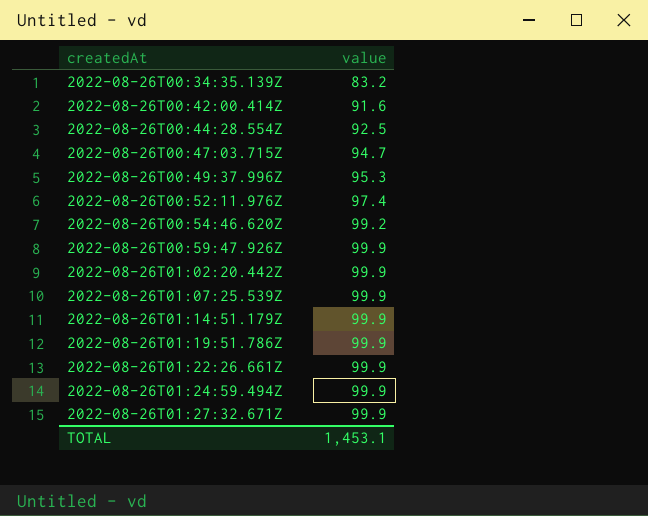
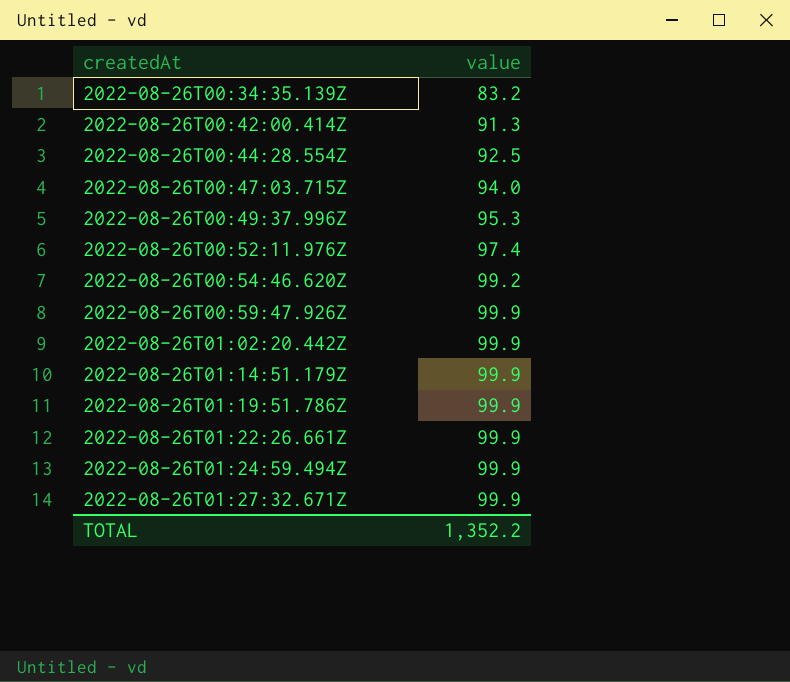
row 2022-08-26T01:07:25.539Z: 99.9 -> none
2022-08-26T00:42:00.414Z | value: 91.6 -> 91.3
2022-08-26T00:47:03.715Z | value: 94.7 -> 94.0
TOTAL | value: 1,453.1 -> 1,352.2

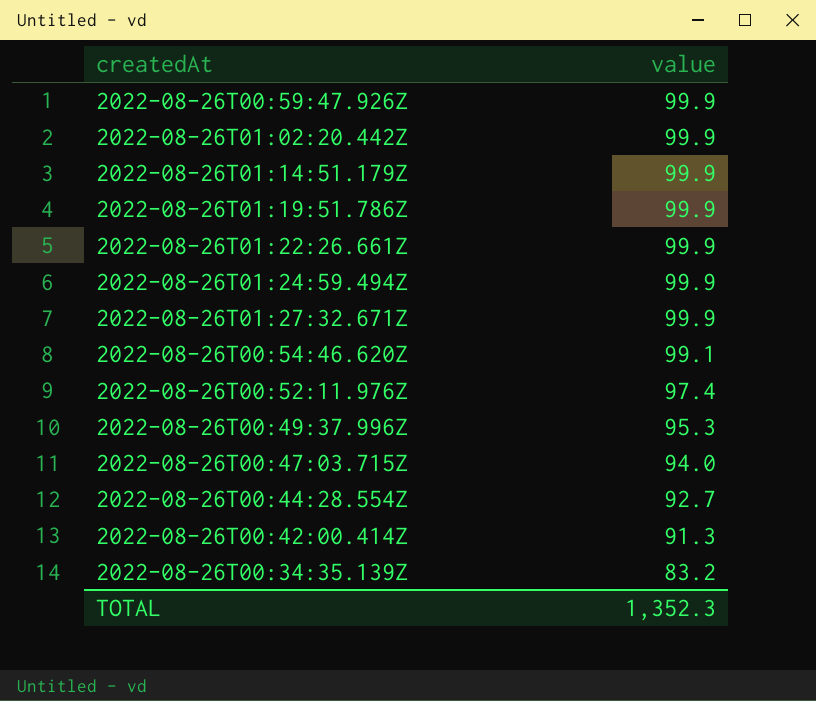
row order: createdAt ascending -> value descending
2022-08-26T00:54:46.620Z | value: 99.2 -> 99.1
2022-08-26T00:44:28.554Z | value: 92.5 -> 92.7
TOTAL | value: 1,352.2 -> 1,352.3

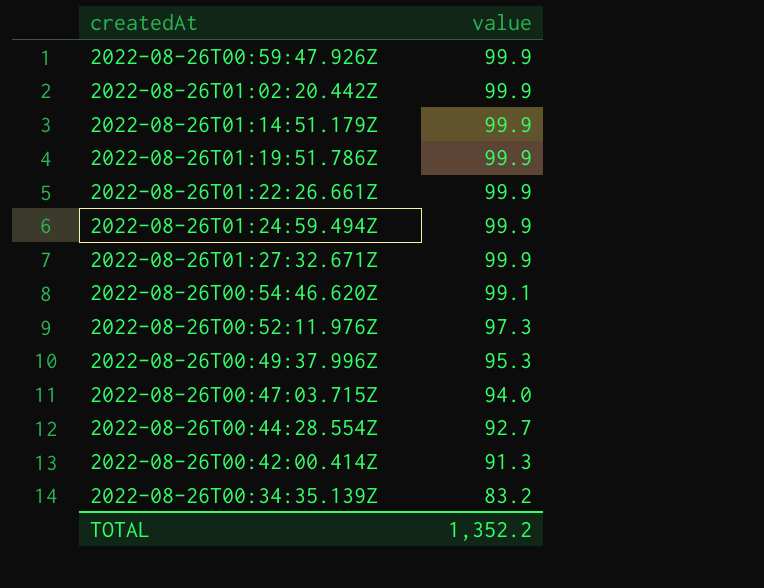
2022-08-26T00:52:11.976Z | value: 97.4 -> 97.3
TOTAL | value: 1,352.3 -> 1,352.2

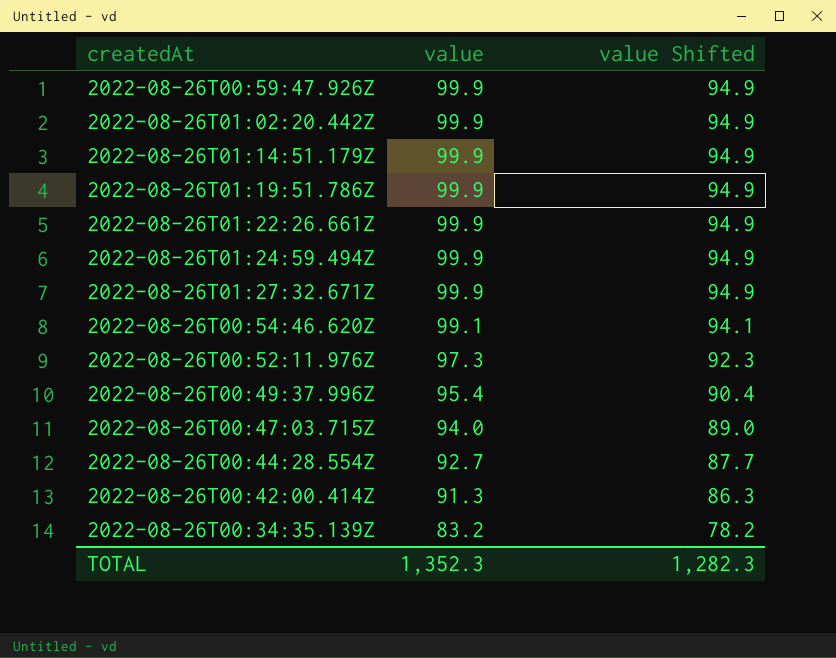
column value Shifted | formula: none -> [value] - 5
2022-08-26T00:49:37.996Z | value: 95.3 -> 95.4
TOTAL | value: 1,352.2 -> 1,352.3

